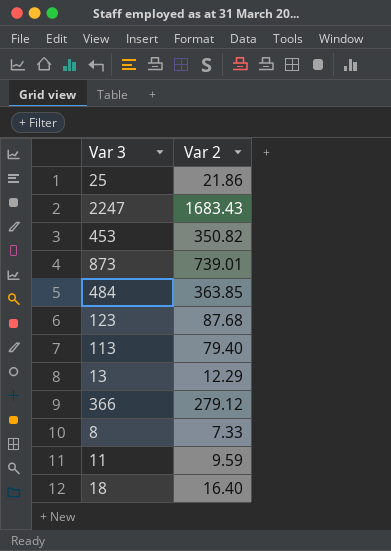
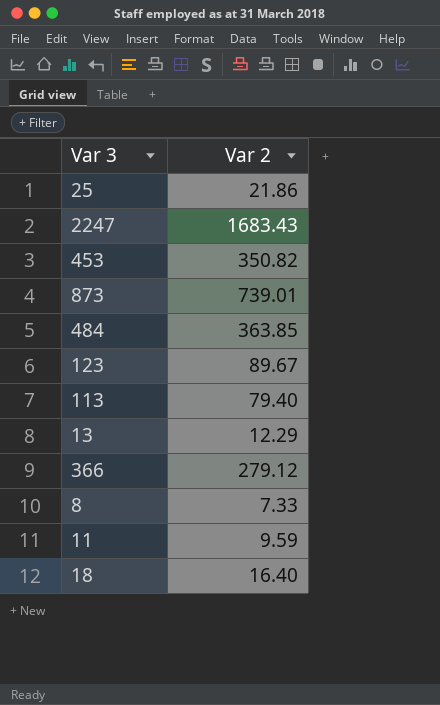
123 | Var 2: 87.68 -> 89.67

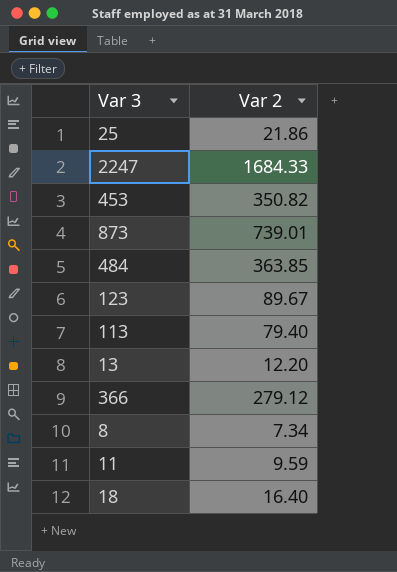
2247 | Var 2: 1683.43 -> 1684.33
13 | Var 2: 12.29 -> 12.20
8 | Var 2: 7.33 -> 7.34

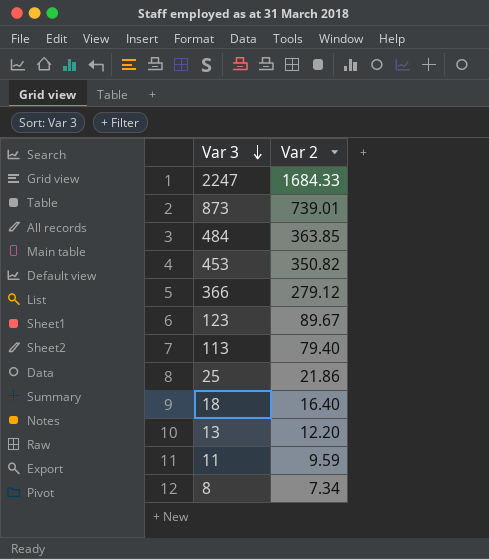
row order: none -> Var 3 descending

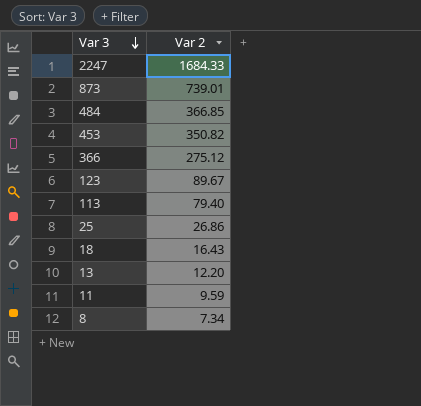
484 | Var 2: 363.85 -> 366.85
366 | Var 2: 279.12 -> 275.12
25 | Var 2: 21.86 -> 26.86
18 | Var 2: 16.40 -> 16.43

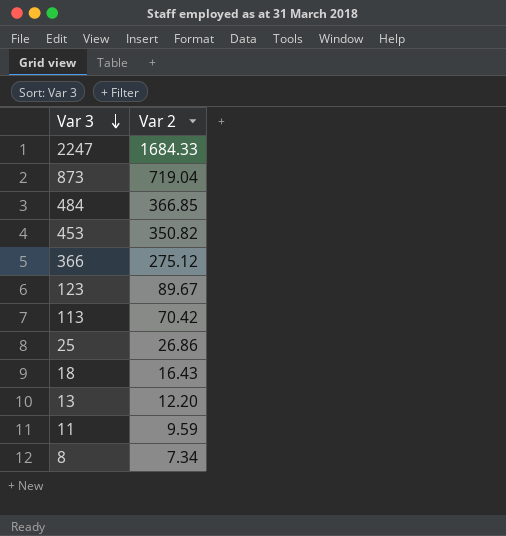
873 | Var 2: 739.01 -> 719.04
113 | Var 2: 79.40 -> 70.42

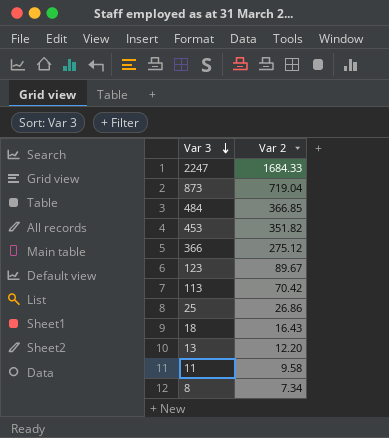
453 | Var 2: 350.82 -> 351.82
11 | Var 2: 9.59 -> 9.58

